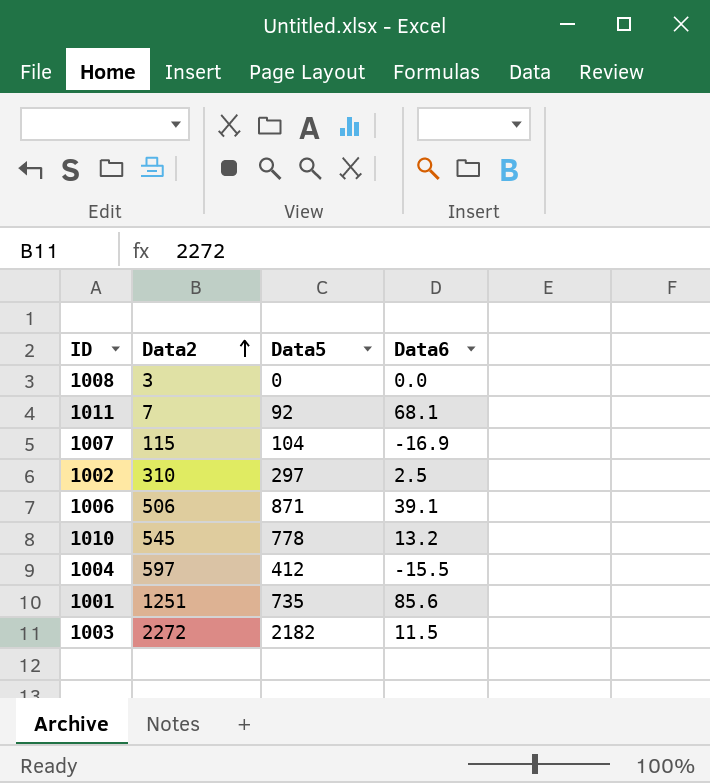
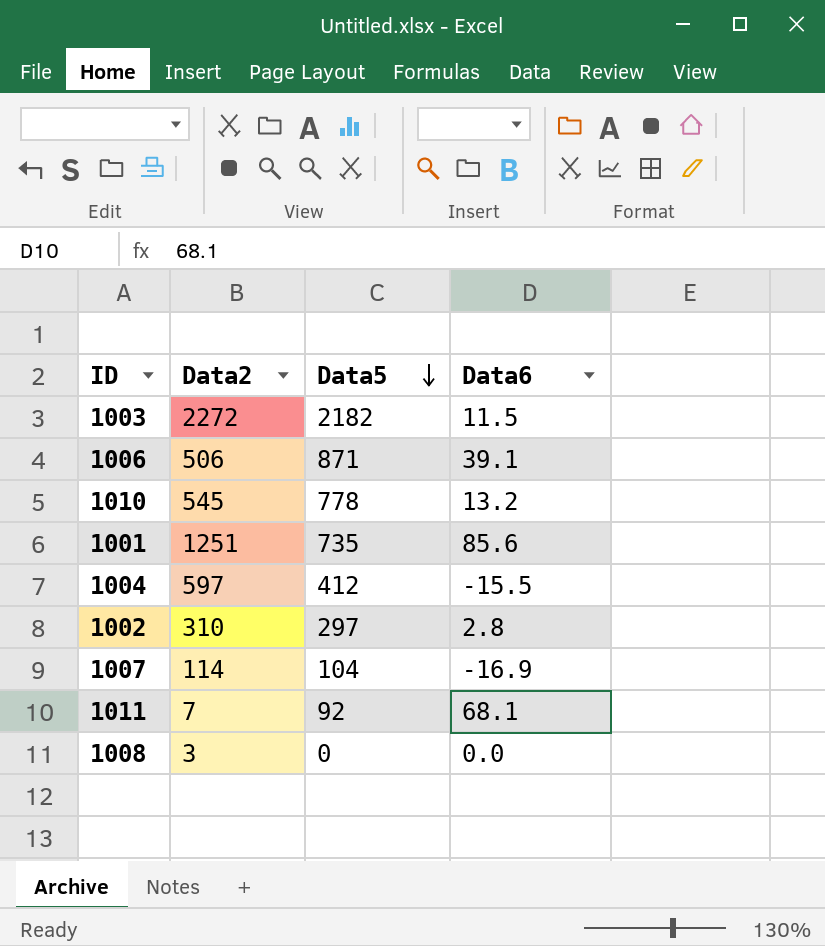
row order: Data2 ascending -> Data5 descending
1002 | Data6: 2.5 -> 2.8
1007 | Data2: 115 -> 114

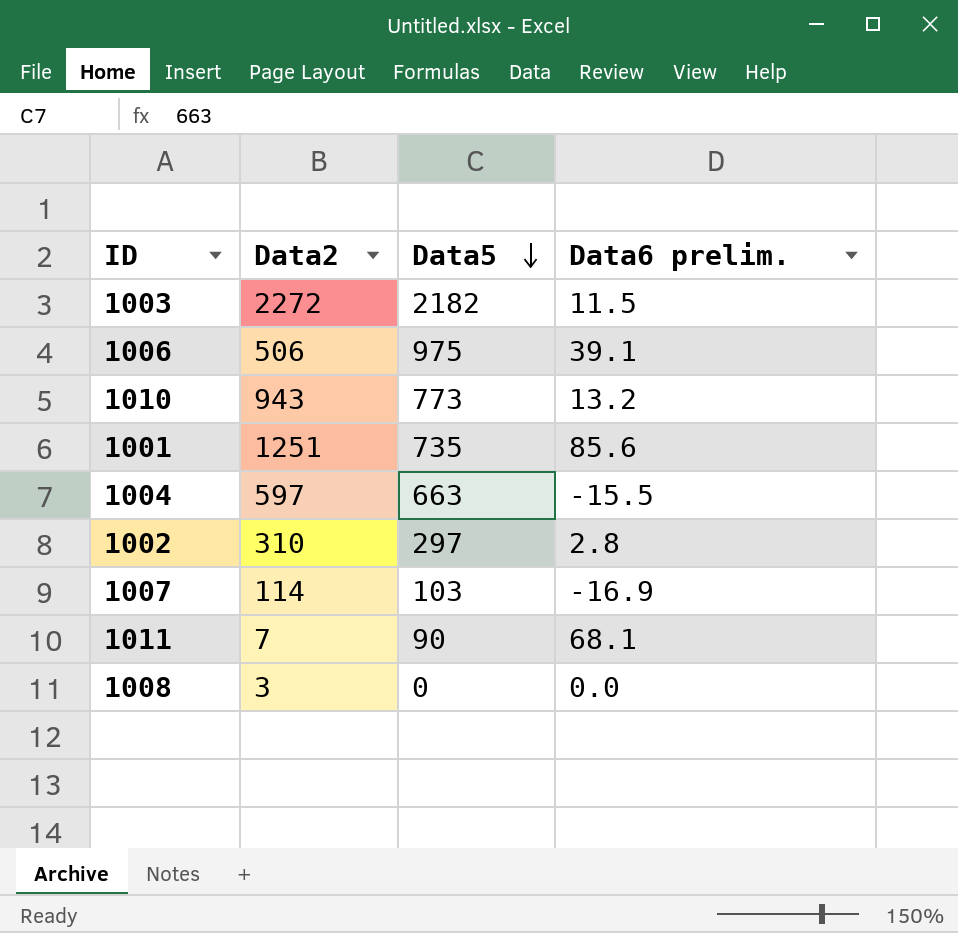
column name: Data6 -> Data6 prelim.
1006 | Data5: 871 -> 975
1010 | Data2: 545 -> 943
1010 | Data5: 778 -> 773
1004 | Data5: 412 -> 663
1007 | Data5: 104 -> 103
1011 | Data5: 92 -> 90

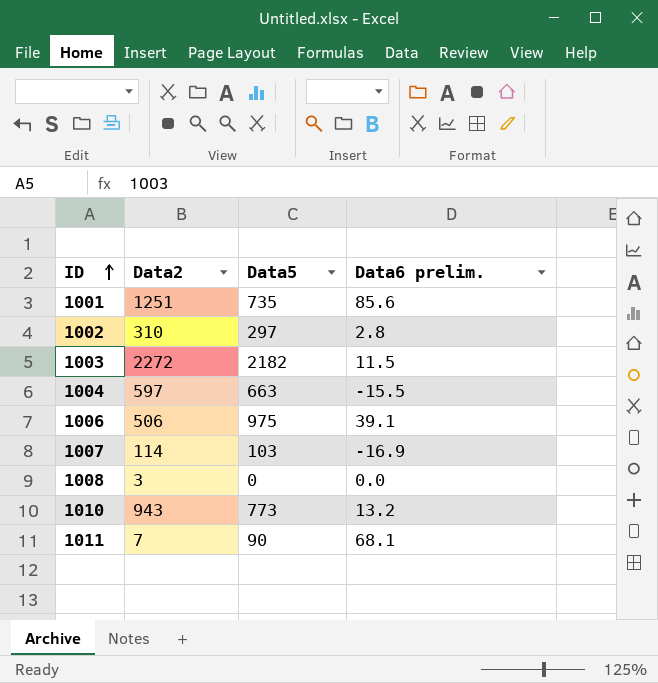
row order: Data5 descending -> ID ascending

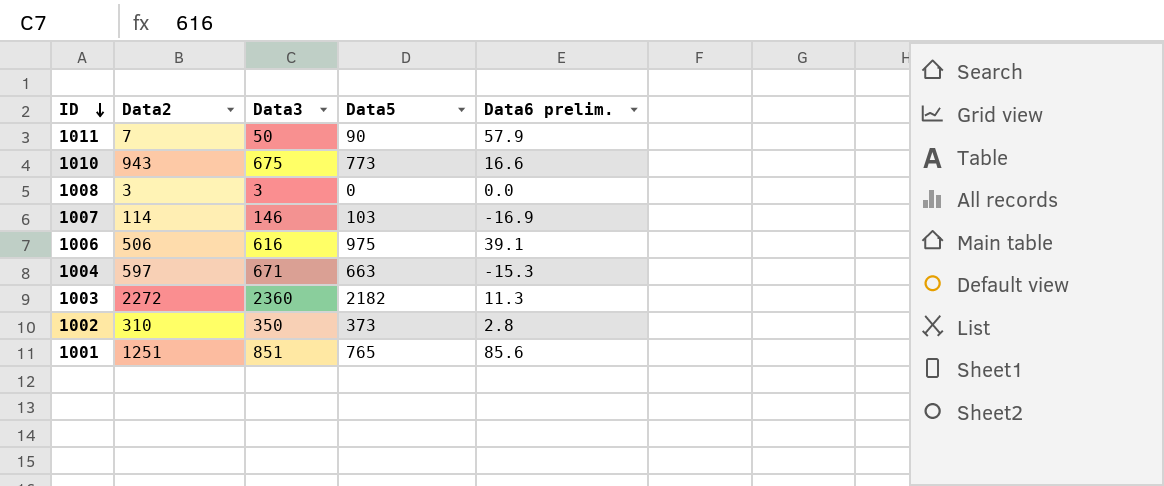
row order: ID ascending -> ID descending
column Data3 | position: none -> 3
1011 | Data6 prelim.: 68.1 -> 57.9
1010 | Data6 prelim.: 13.2 -> 16.6
1004 | Data6 prelim.: -15.5 -> -15.3
1003 | Data6 prelim.: 11.5 -> 11.3
1002 | Data5: 297 -> 373
1001 | Data5: 735 -> 765

